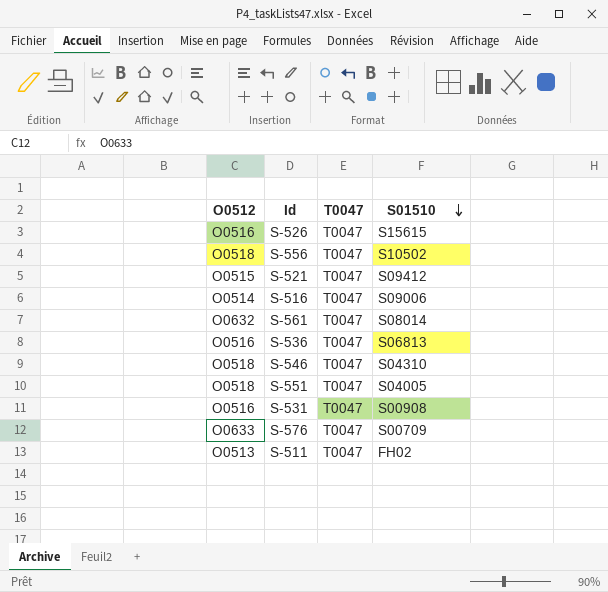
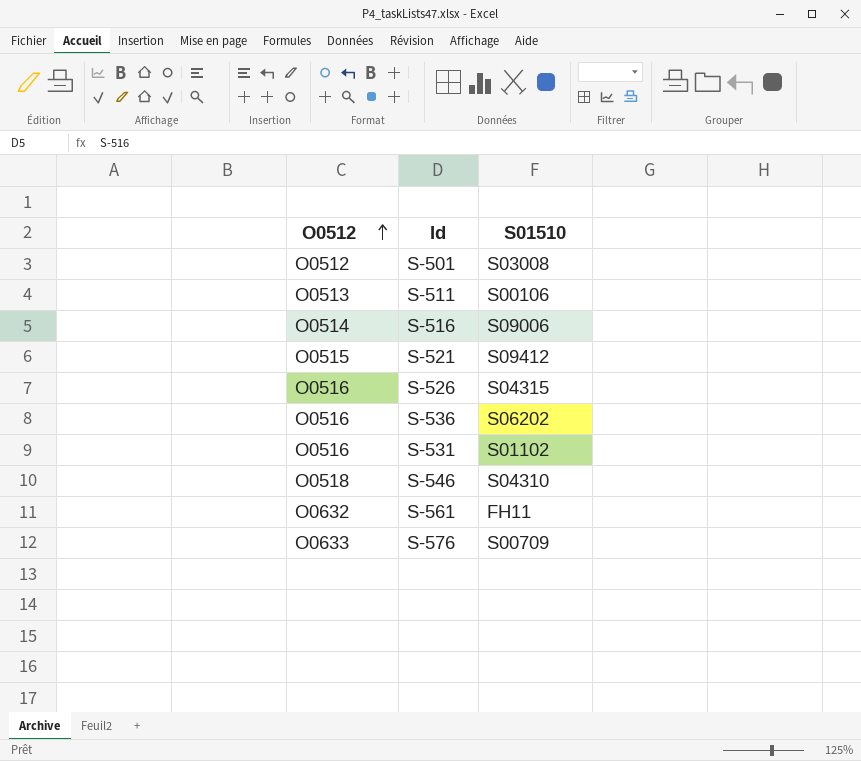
row order: S01510 descending -> O0512 ascending
column T0047 | position: 3 -> none
row S-556: O0518 | T0047 | S10502 -> none
row S-551: O0518 | T0047 | S04005 -> none
row S-501: none -> O0512 | S03008
S-511 | S01510: FH02 -> S00106
S-526 | S01510: S15615 -> S04315
S-536 | S01510: S06813 -> S06202
S-531 | S01510: S00908 -> S01102
S-561 | S01510: S08014 -> FH11

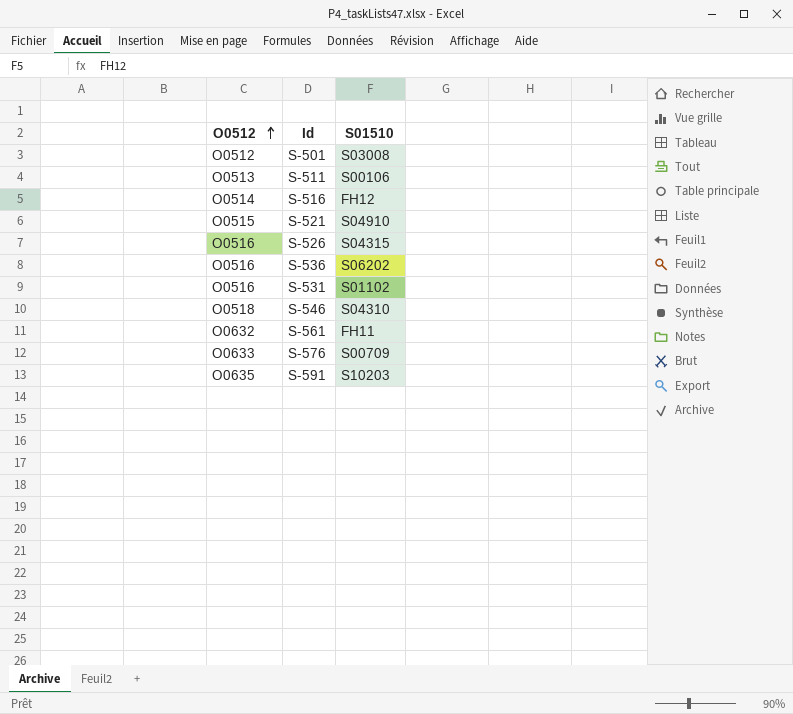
S-516 | S01510: S09006 -> FH12
S-521 | S01510: S09412 -> S04910
row S-591: none -> O0635 | S10203

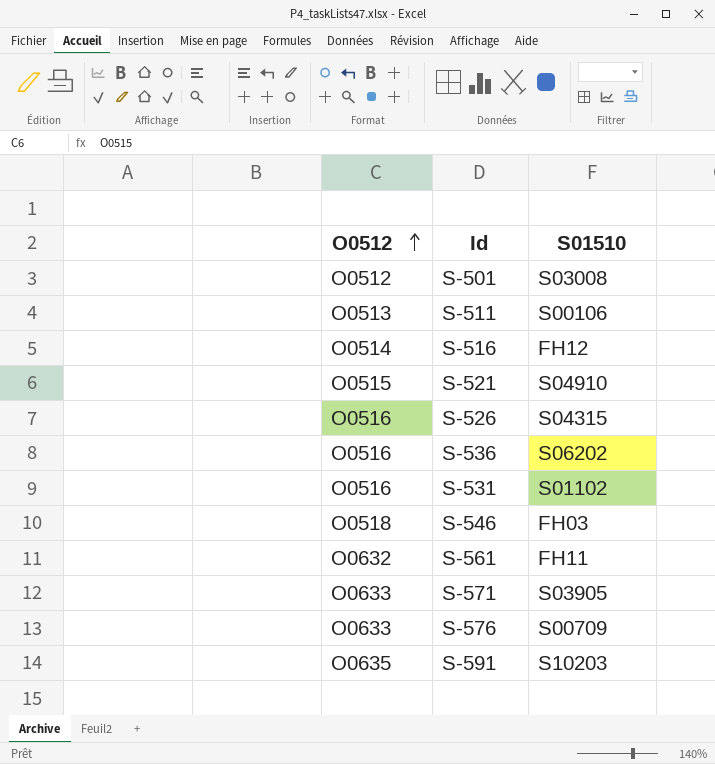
S-546 | S01510: S04310 -> FH03
row S-571: none -> O0633 | S03905

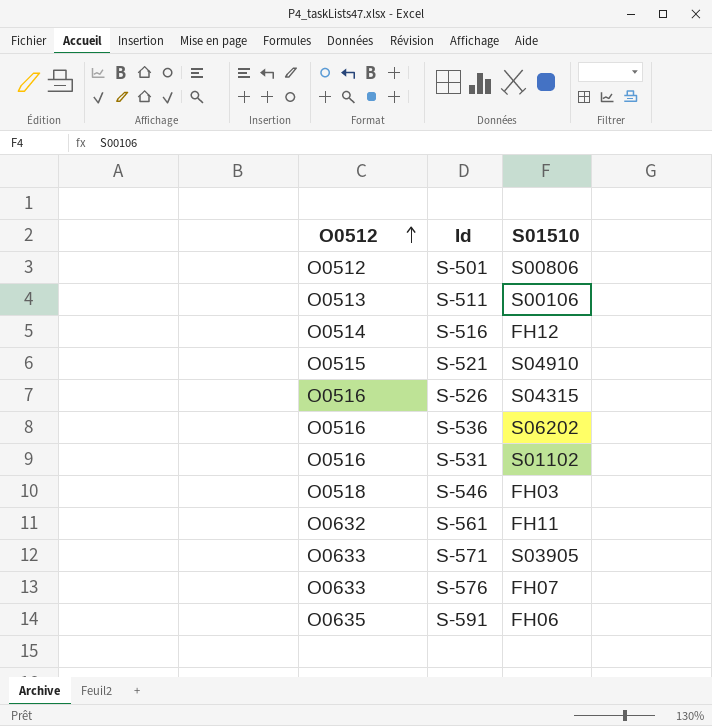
S-501 | S01510: S03008 -> S00806
S-576 | S01510: S00709 -> FH07
S-591 | S01510: S10203 -> FH06

